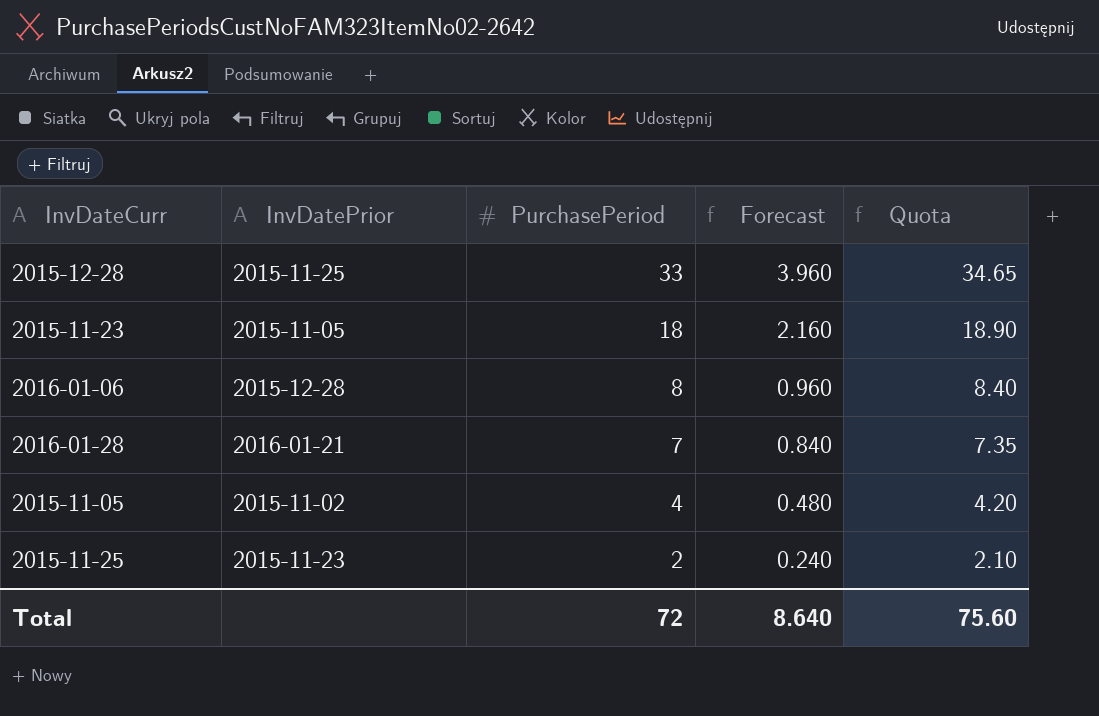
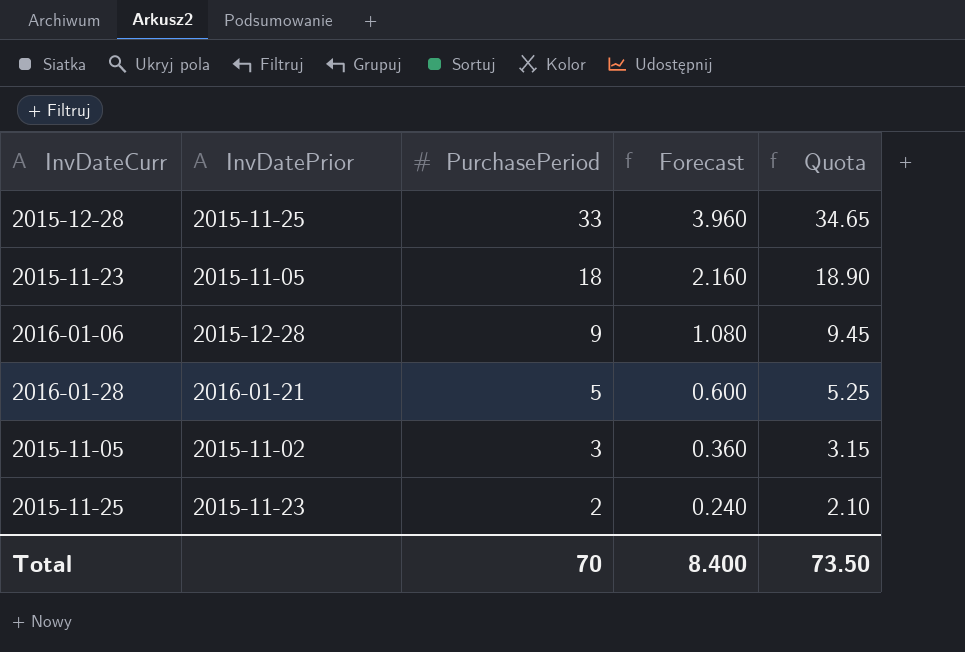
2016-01-06 | PurchasePeriod: 8 -> 9
2016-01-06 | Forecast: 0.960 -> 1.080
2016-01-06 | Quota: 8.40 -> 9.45
2016-01-28 | PurchasePeriod: 7 -> 5
2016-01-28 | Forecast: 0.840 -> 0.600
2016-01-28 | Quota: 7.35 -> 5.25
2015-11-05 | PurchasePeriod: 4 -> 3
2015-11-05 | Forecast: 0.480 -> 0.360
2015-11-05 | Quota: 4.20 -> 3.15
Total | PurchasePeriod: 72 -> 70
Total | Forecast: 8.640 -> 8.400
Total | Quota: 75.60 -> 73.50

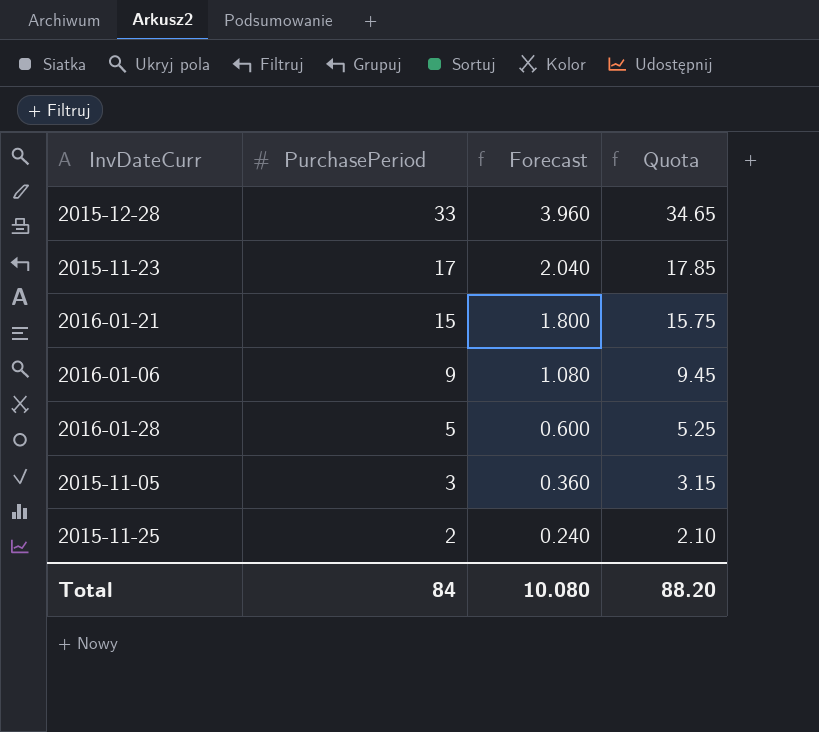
column InvDatePrior | position: 2 -> none
2015-11-23 | PurchasePeriod: 18 -> 17
2015-11-23 | Forecast: 2.160 -> 2.040
2015-11-23 | Quota: 18.90 -> 17.85
row 2016-01-21: none -> 15 | 1.800 | 15.75
Total | PurchasePeriod: 70 -> 84
Total | Forecast: 8.400 -> 10.080
Total | Quota: 73.50 -> 88.20

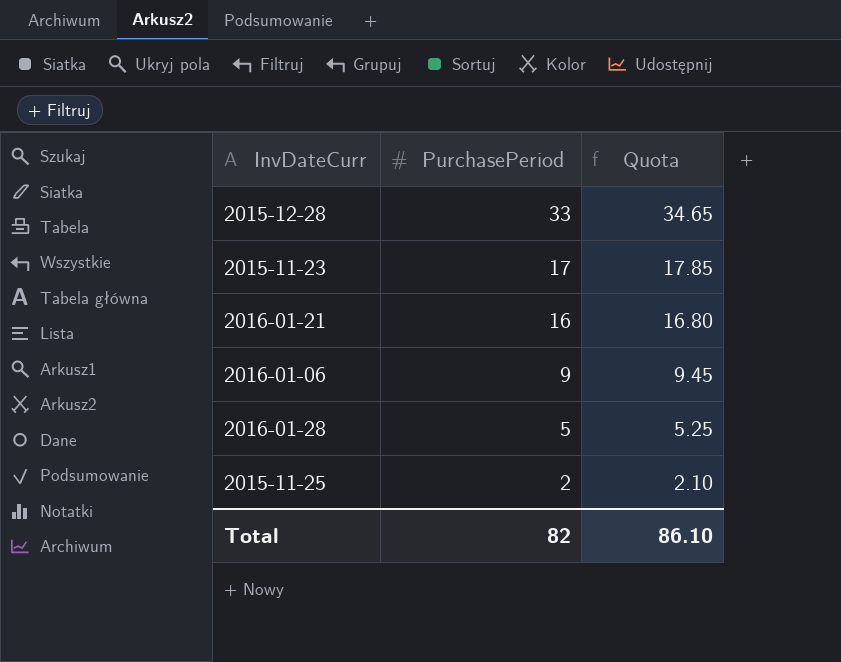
column Forecast | formula: [PurchasePeriod] * 0.12 -> none
row 2015-11-05: 3 | 0.360 | 3.15 -> none
2016-01-21 | PurchasePeriod: 15 -> 16
2016-01-21 | Quota: 15.75 -> 16.80
Total | PurchasePeriod: 84 -> 82
Total | Quota: 88.20 -> 86.10

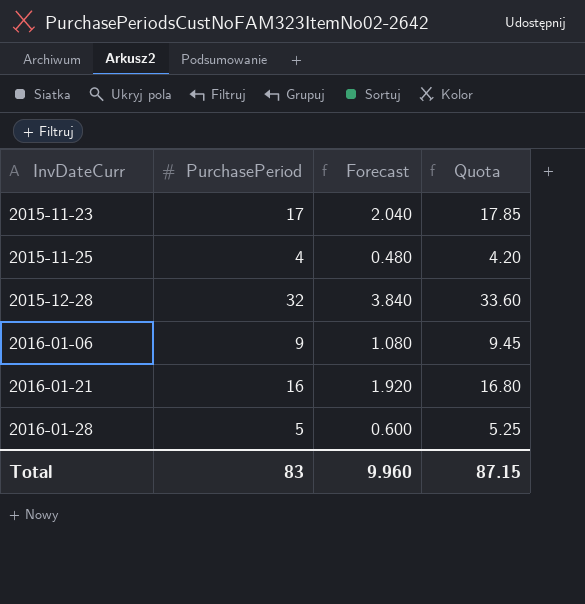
row order: PurchasePeriod descending -> InvDateCurr ascending
column Forecast | formula: none -> [PurchasePeriod] * 0.12
2015-11-25 | PurchasePeriod: 2 -> 4
2015-11-25 | Quota: 2.10 -> 4.20
2015-12-28 | PurchasePeriod: 33 -> 32
2015-12-28 | Quota: 34.65 -> 33.60
Total | PurchasePeriod: 82 -> 83
Total | Quota: 86.10 -> 87.15

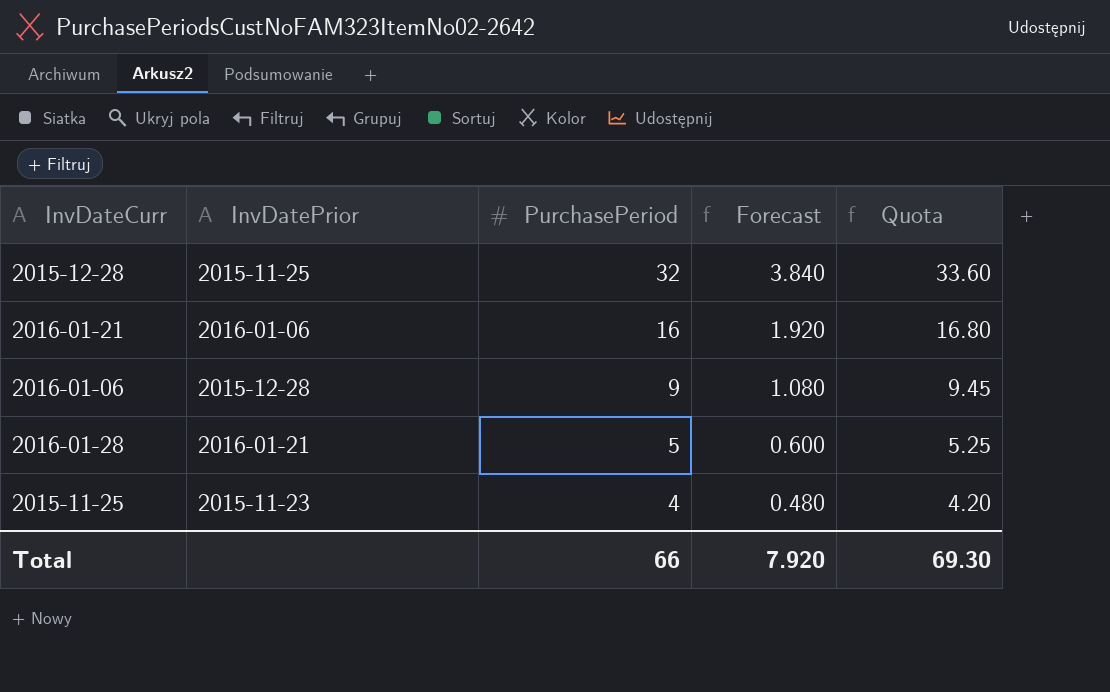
row order: InvDateCurr ascending -> PurchasePeriod descending
column InvDatePrior | position: none -> 2
row 2015-11-23: 17 | 2.040 | 17.85 -> none
Total | PurchasePeriod: 83 -> 66
Total | Forecast: 9.960 -> 7.920
Total | Quota: 87.15 -> 69.30

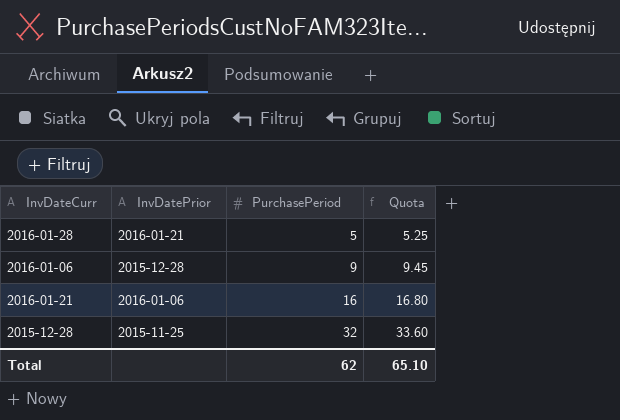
row order: PurchasePeriod descending -> PurchasePeriod ascending
column Forecast | formula: [PurchasePeriod] * 0.12 -> none
row 2015-11-25: 2015-11-23 | 4 | 0.480 | 4.20 -> none
Total | PurchasePeriod: 66 -> 62
Total | Quota: 69.30 -> 65.10

